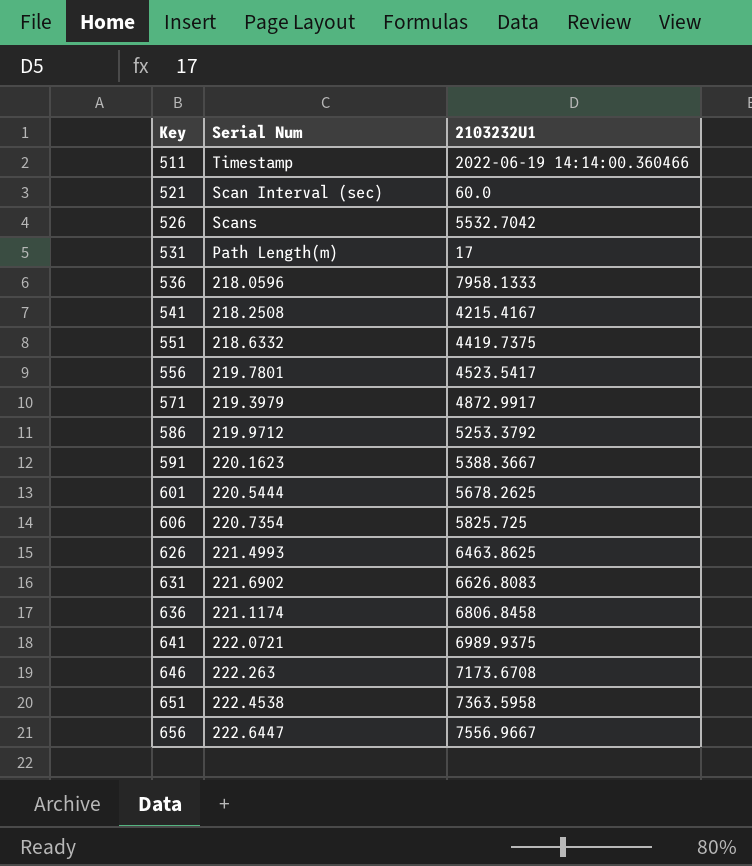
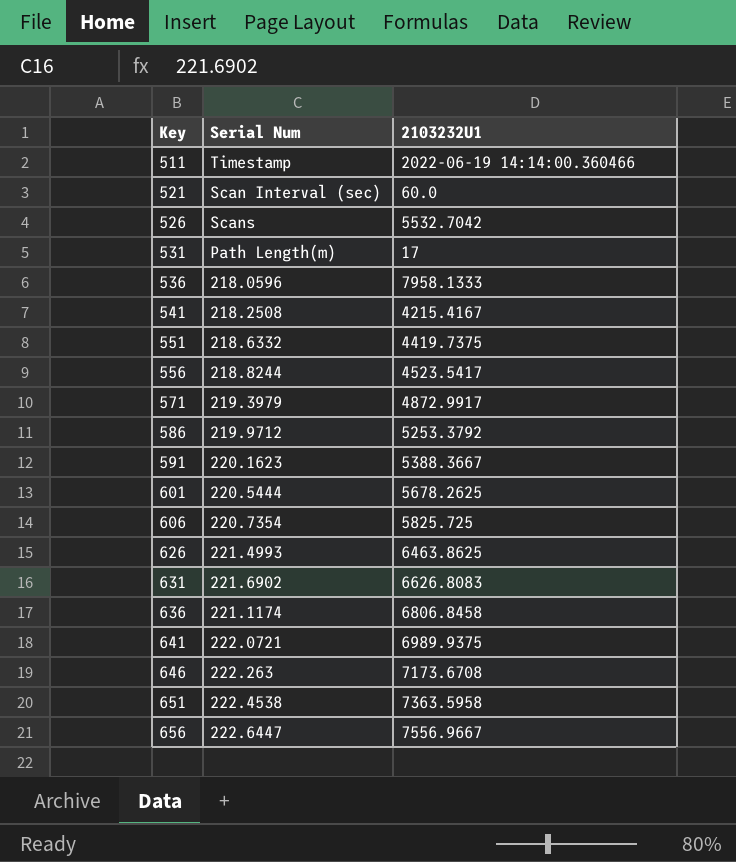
556 | Serial Num: 219.7801 -> 218.8244

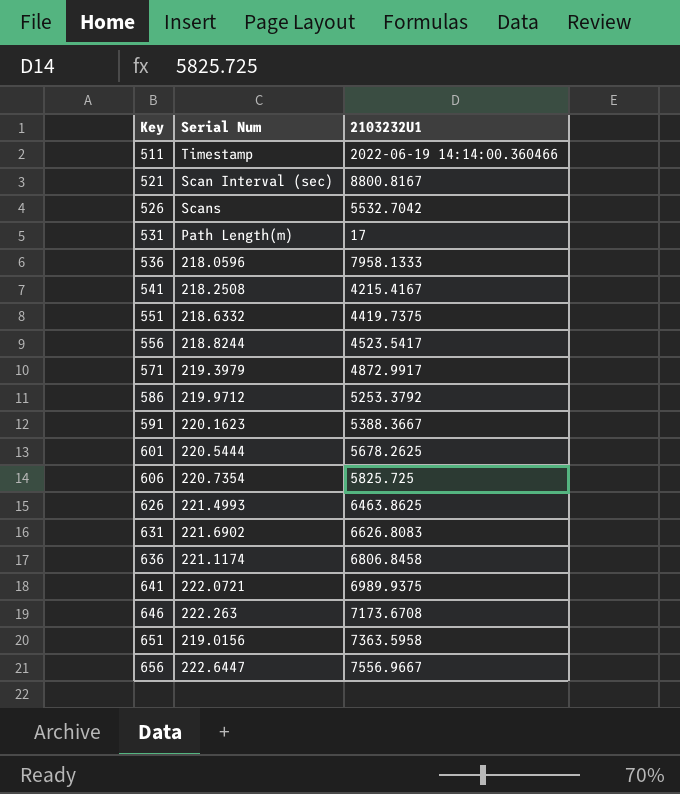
521 | 2103232U1: 60.0 -> 8800.8167
651 | Serial Num: 222.4538 -> 219.0156

